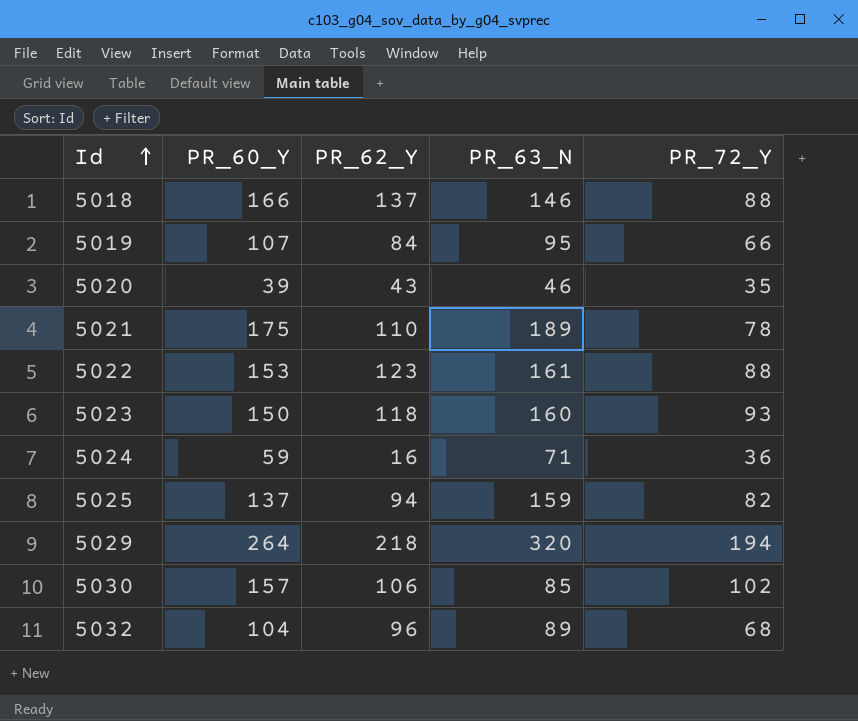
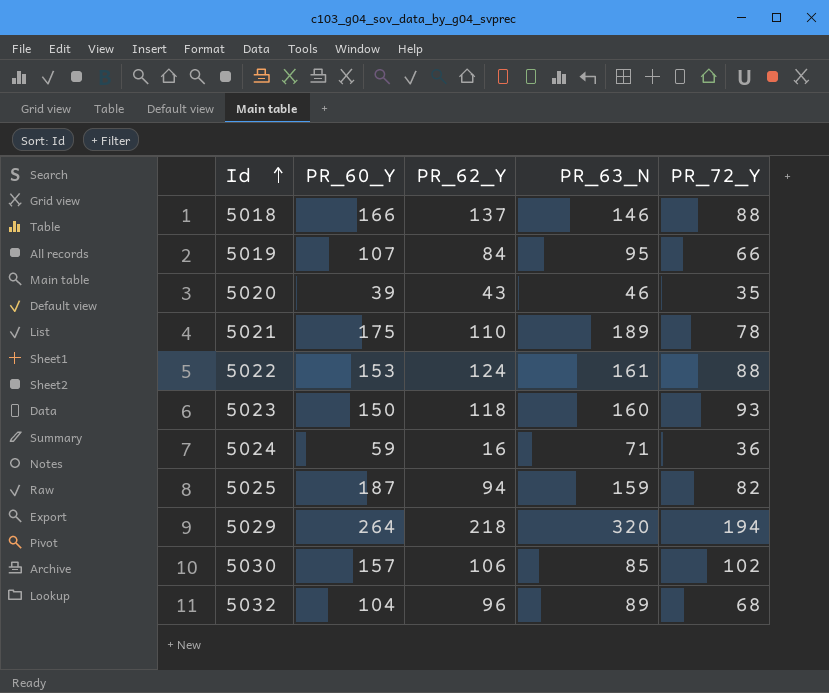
5022 | PR_62_Y: 123 -> 124
5025 | PR_60_Y: 137 -> 187

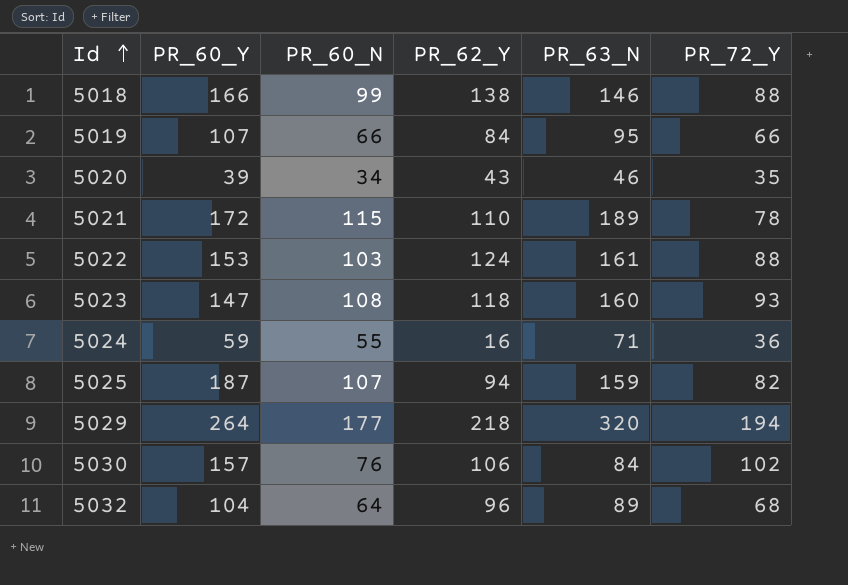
column PR_60_N | position: none -> 3
5018 | PR_62_Y: 137 -> 138
5021 | PR_60_Y: 175 -> 172
5023 | PR_60_Y: 150 -> 147
5030 | PR_63_N: 85 -> 84

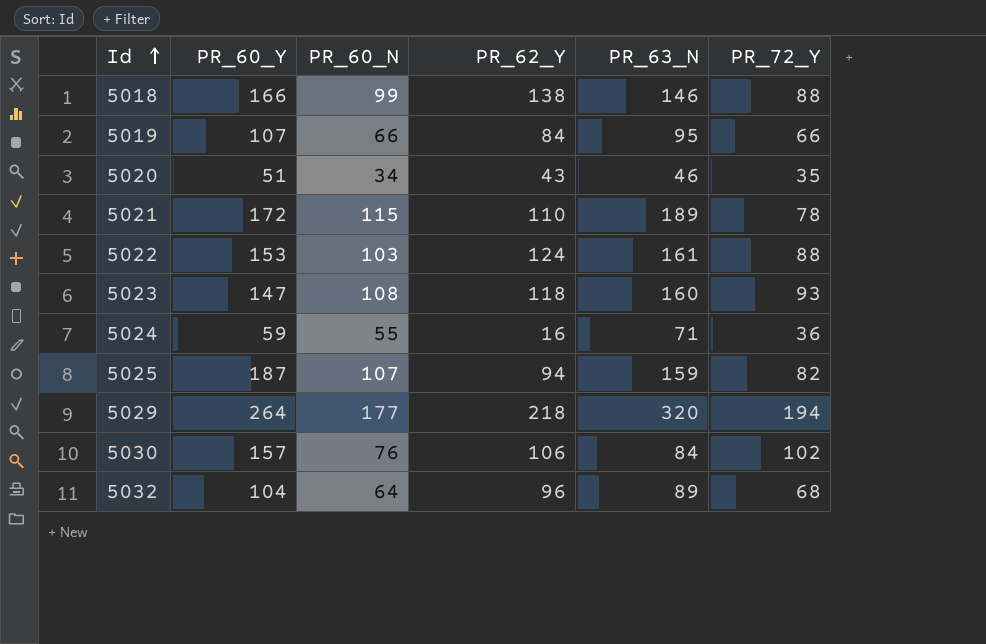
5020 | PR_60_Y: 39 -> 51

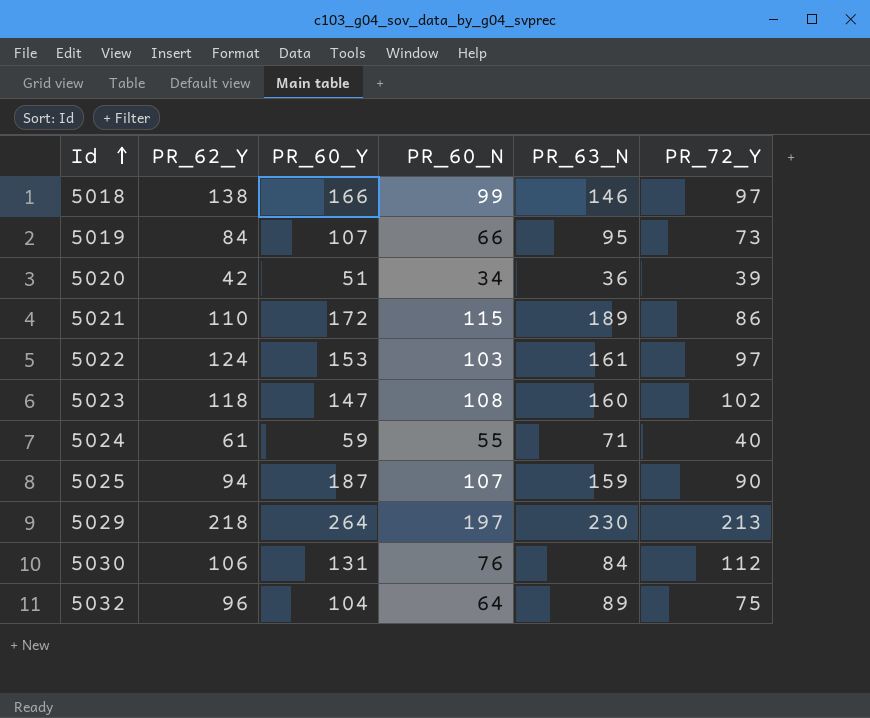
column PR_62_Y | position: 4 -> 2
5018 | PR_72_Y: 88 -> 97
5019 | PR_72_Y: 66 -> 73
5020 | PR_62_Y: 43 -> 42
5020 | PR_63_N: 46 -> 36
5020 | PR_72_Y: 35 -> 39
5021 | PR_72_Y: 78 -> 86
5022 | PR_72_Y: 88 -> 97
5023 | PR_72_Y: 93 -> 102
5024 | PR_62_Y: 16 -> 61
5024 | PR_72_Y: 36 -> 40
5025 | PR_72_Y: 82 -> 90
5029 | PR_60_N: 177 -> 197
5029 | PR_63_N: 320 -> 230
5029 | PR_72_Y: 194 -> 213
5030 | PR_60_Y: 157 -> 131
5030 | PR_72_Y: 102 -> 112
5032 | PR_72_Y: 68 -> 75

